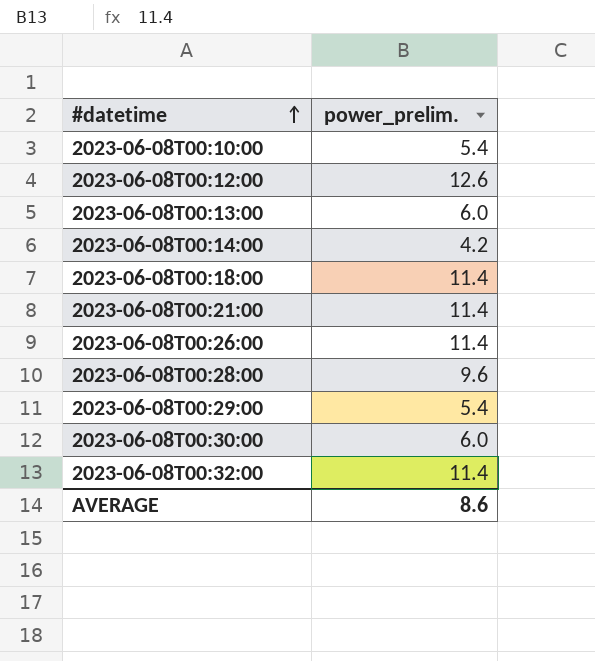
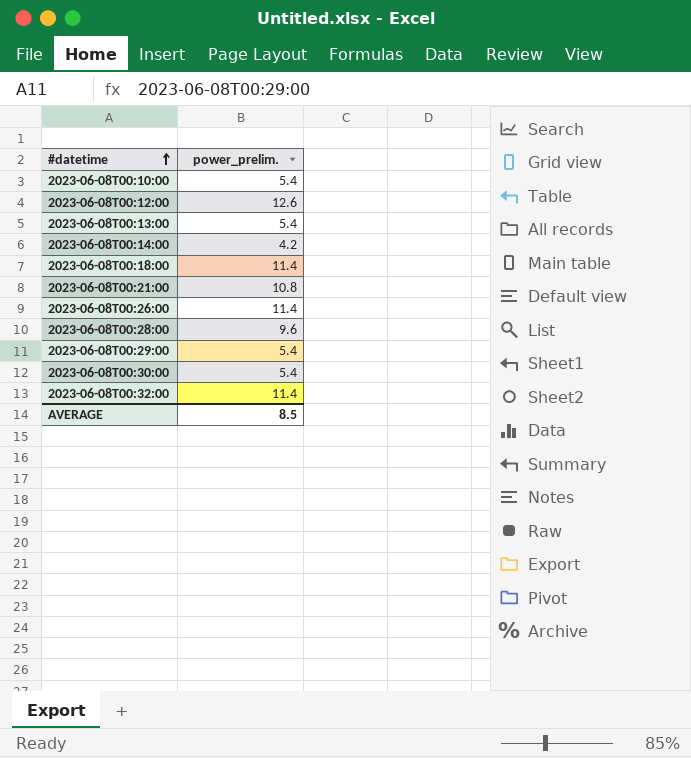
2023-06-08T00:13:00 | power_prelim.: 6.0 -> 5.4
2023-06-08T00:21:00 | power_prelim.: 11.4 -> 10.8
2023-06-08T00:30:00 | power_prelim.: 6.0 -> 5.4
AVERAGE | power_prelim.: 8.6 -> 8.5

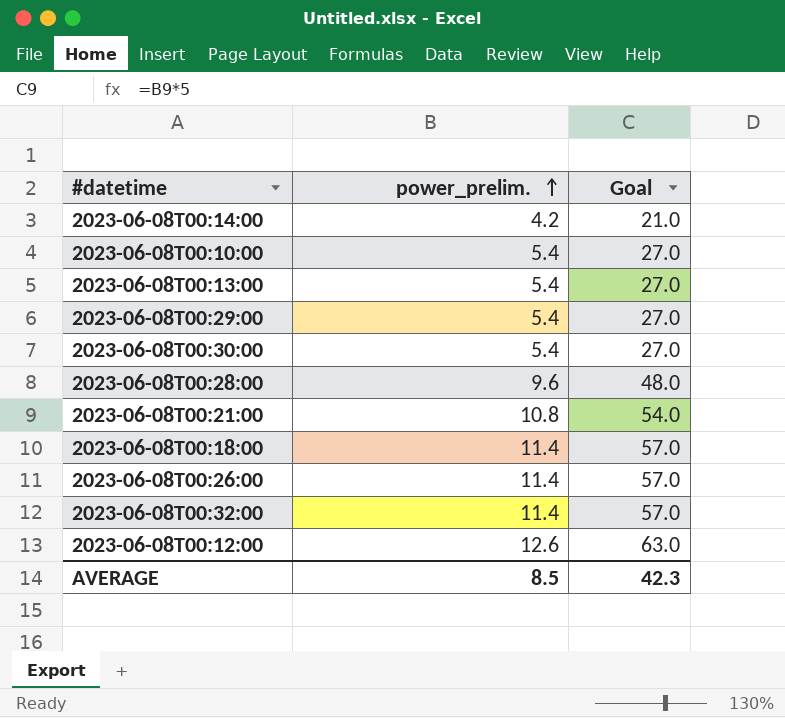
row order: #datetime ascending -> power_prelim. ascending
column Goal | formula: none -> [power_prelim.] * 5

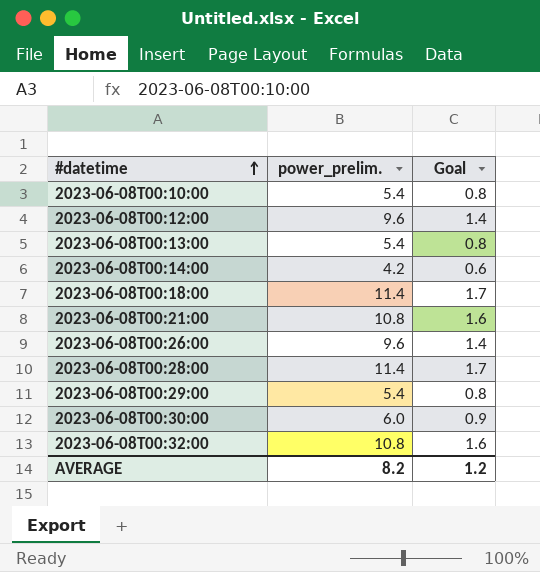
row order: power_prelim. ascending -> #datetime ascending
column Goal | formula: [power_prelim.] * 5 -> [power_prelim.] * 0.15
2023-06-08T00:12:00 | power_prelim.: 12.6 -> 9.6
2023-06-08T00:26:00 | power_prelim.: 11.4 -> 9.6
2023-06-08T00:28:00 | power_prelim.: 9.6 -> 11.4
2023-06-08T00:30:00 | power_prelim.: 5.4 -> 6.0
2023-06-08T00:32:00 | power_prelim.: 11.4 -> 10.8
AVERAGE | power_prelim.: 8.5 -> 8.2
AVERAGE | Goal: 42.3 -> 1.2

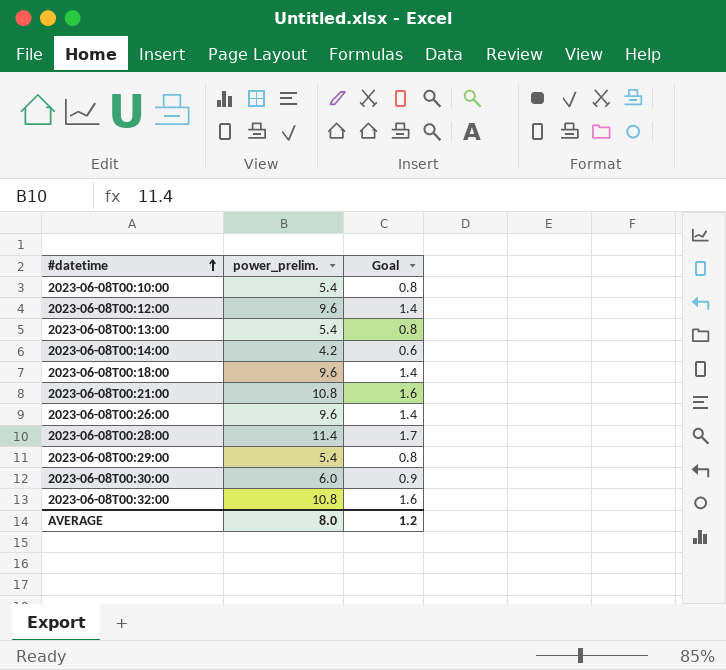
2023-06-08T00:18:00 | power_prelim.: 11.4 -> 9.6
2023-06-08T00:18:00 | Goal: 1.7 -> 1.4
AVERAGE | power_prelim.: 8.2 -> 8.0

